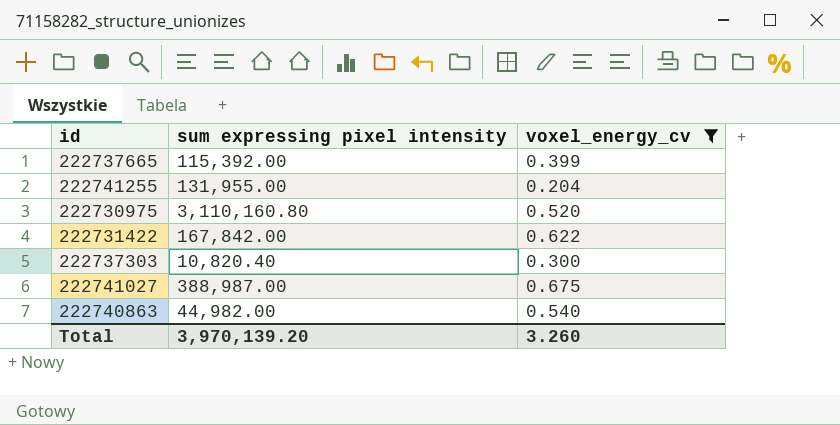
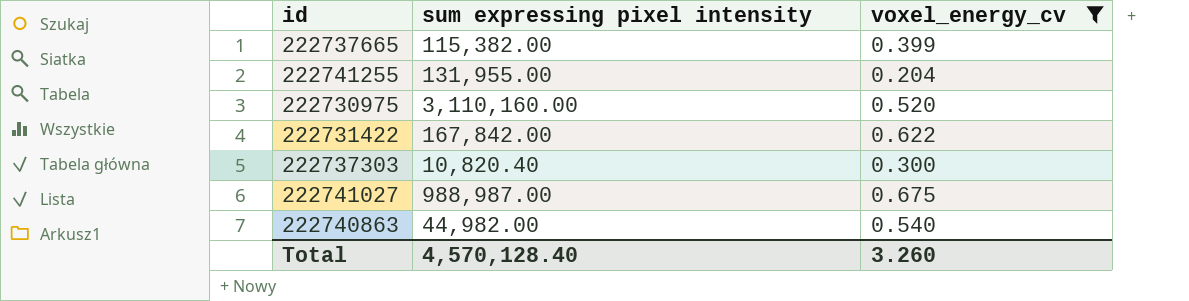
222737665 | sum expressing pixel intensity: 115,392.00 -> 115,382.00
222730975 | sum expressing pixel intensity: 3,110,160.80 -> 3,110,160.00
222741027 | sum expressing pixel intensity: 388,987.00 -> 988,987.00
Total | sum expressing pixel intensity: 3,970,139.20 -> 4,570,128.40

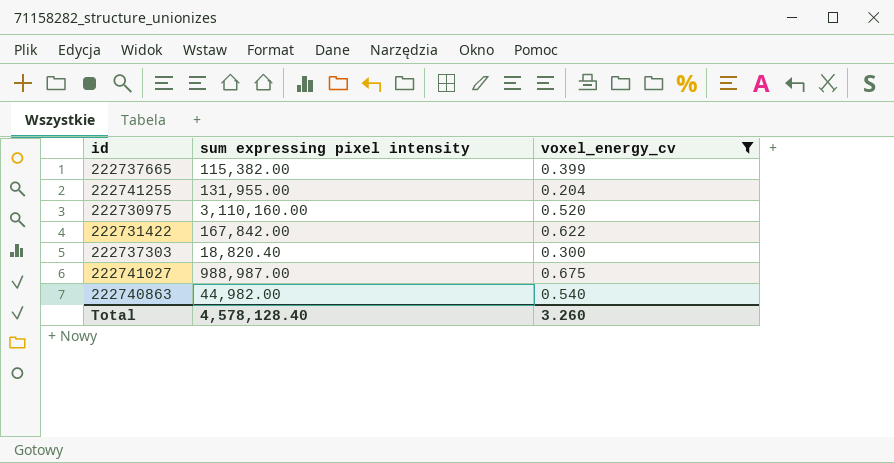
222737303 | sum expressing pixel intensity: 10,820.40 -> 18,820.40
Total | sum expressing pixel intensity: 4,570,128.40 -> 4,578,128.40

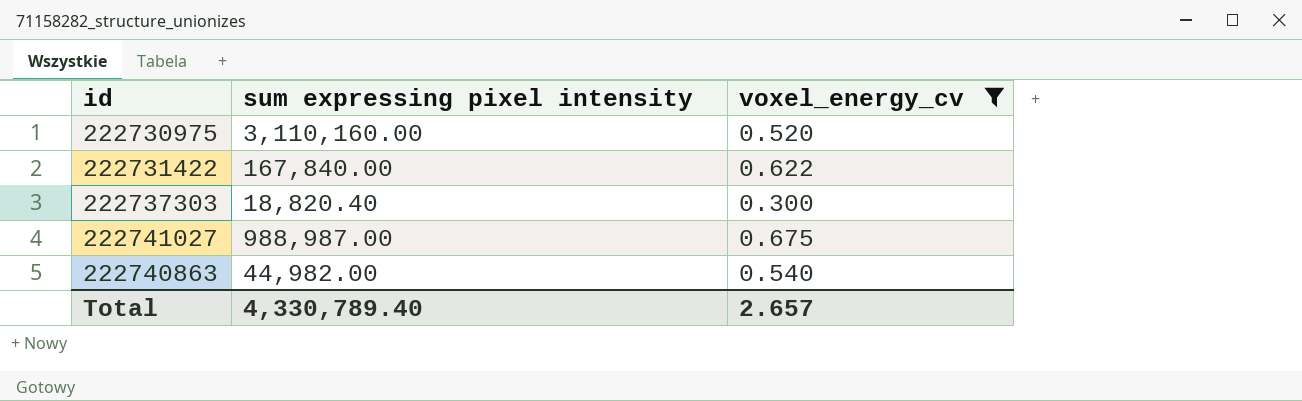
row 222737665: 115,382.00 | 0.399 -> none
row 222741255: 131,955.00 | 0.204 -> none
222731422 | sum expressing pixel intensity: 167,842.00 -> 167,840.00
Total | sum expressing pixel intensity: 4,578,128.40 -> 4,330,789.40
Total | voxel_energy_cv: 3.260 -> 2.657

